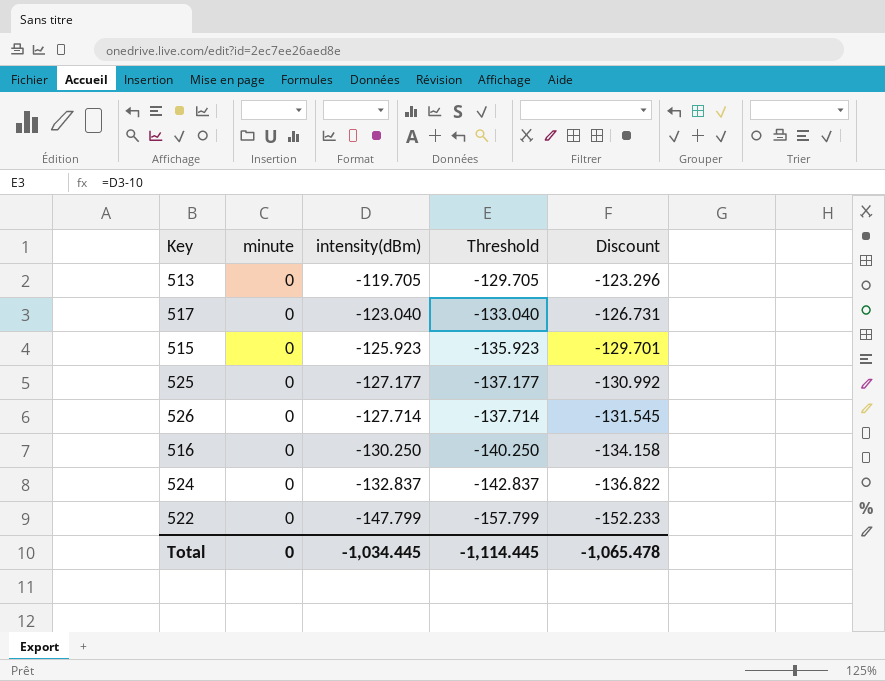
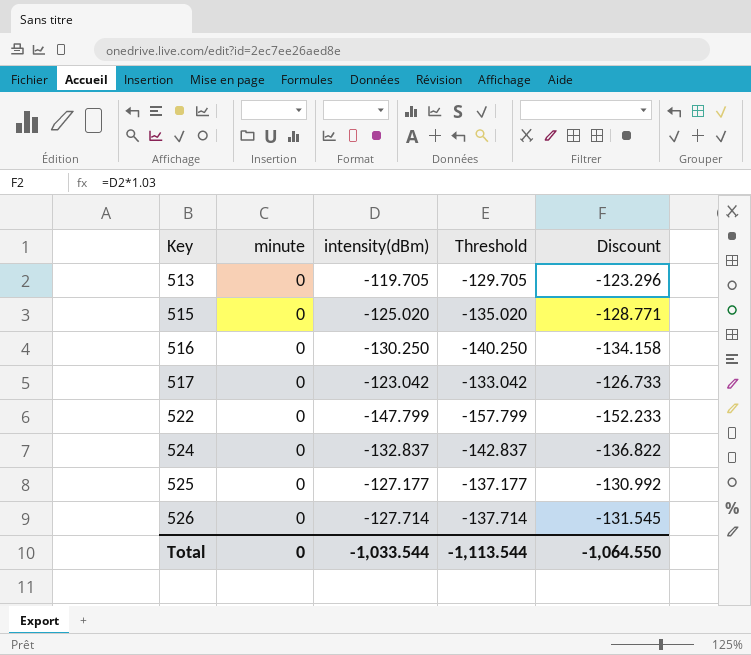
row order: intensity(dBm) descending -> Key ascending
515 | intensity(dBm): -125.923 -> -125.020
515 | Threshold: -135.923 -> -135.020
515 | Discount: -129.701 -> -128.771
517 | intensity(dBm): -123.040 -> -123.042
517 | Threshold: -133.040 -> -133.042
517 | Discount: -126.731 -> -126.733
Total | intensity(dBm): -1,034.445 -> -1,033.544
Total | Threshold: -1,114.445 -> -1,113.544
Total | Discount: -1,065.478 -> -1,064.550

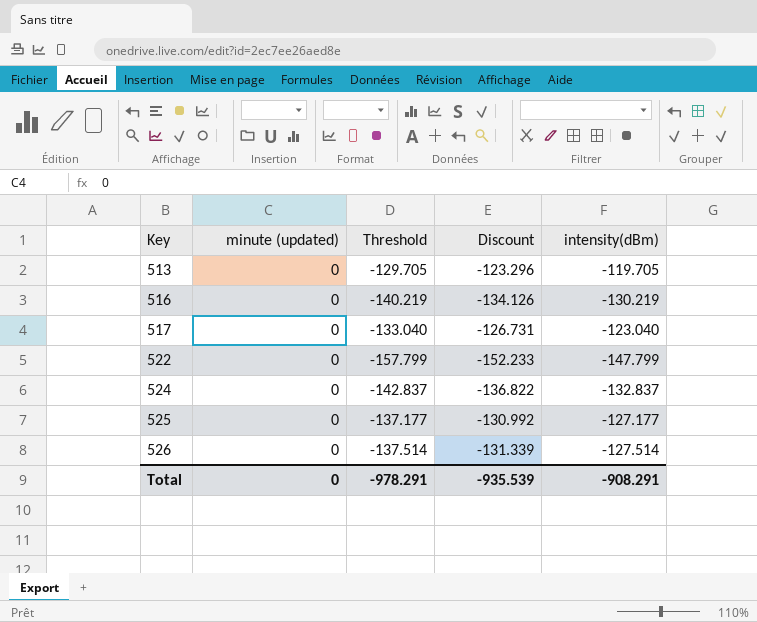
column name: minute -> minute (updated)
column intensity(dBm) | position: 3 -> 5
row 515: 0 | -125.020 | -135.020 | -128.771 -> none
516 | Threshold: -140.250 -> -140.219
516 | Discount: -134.158 -> -134.126
516 | intensity(dBm): -130.250 -> -130.219
517 | Threshold: -133.042 -> -133.040
517 | Discount: -126.733 -> -126.731
517 | intensity(dBm): -123.042 -> -123.040
526 | Threshold: -137.714 -> -137.514
526 | Discount: -131.545 -> -131.339
526 | intensity(dBm): -127.714 -> -127.514
Total | Threshold: -1,113.544 -> -978.291
Total | Discount: -1,064.550 -> -935.539
Total | intensity(dBm): -1,033.544 -> -908.291

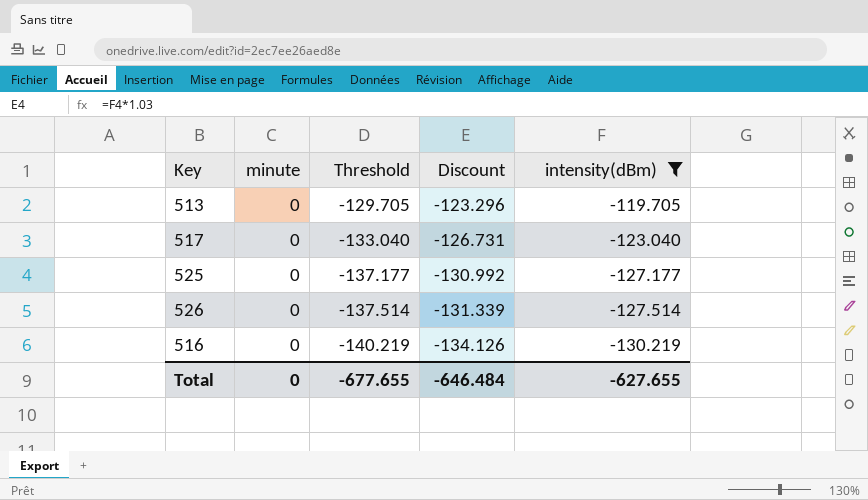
filter: none -> intensity(dBm) >= -130.219
row order: Key ascending -> Threshold descending
column name: minute (updated) -> minute
Total | Threshold: -978.291 -> -677.655
Total | Discount: -935.539 -> -646.484
Total | intensity(dBm): -908.291 -> -627.655

